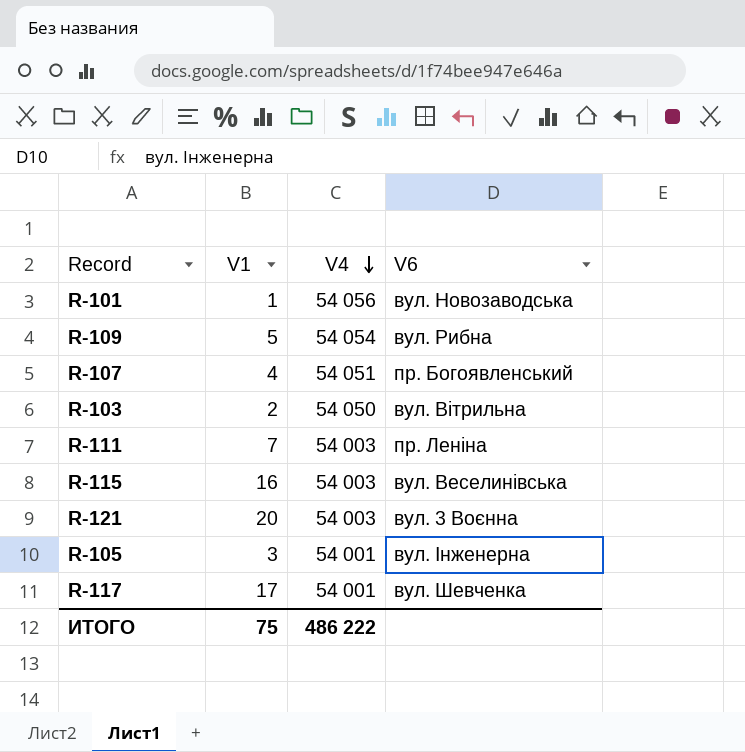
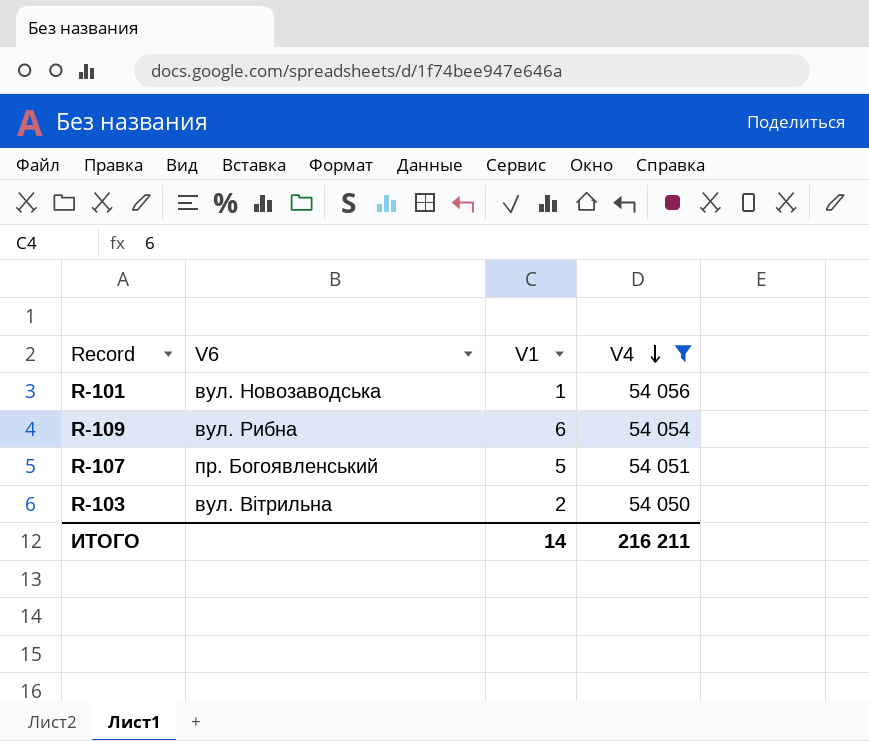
filter: none -> V4 >= 54 050
column V6 | position: 4 -> 2
R-109 | V1: 5 -> 6
R-107 | V1: 4 -> 5
ИТОГО | V1: 75 -> 14
ИТОГО | V4: 486 222 -> 216 211

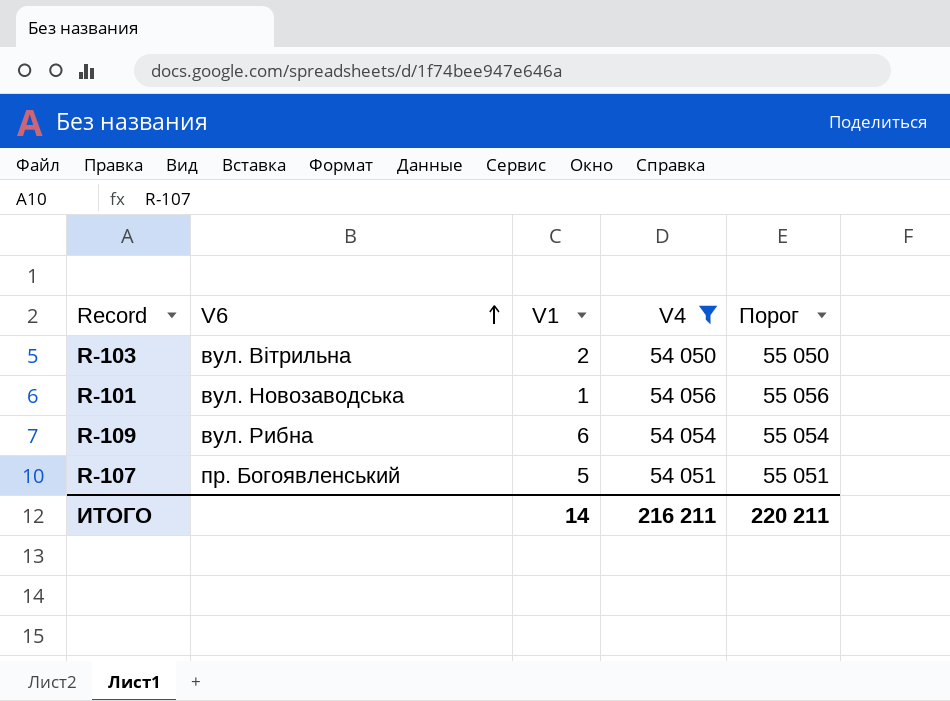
row order: V4 descending -> V6 ascending
column Порог | formula: none -> [V4] + 1000

